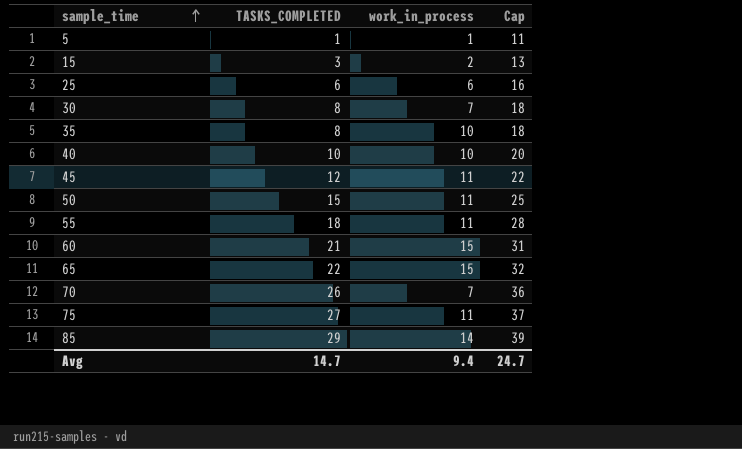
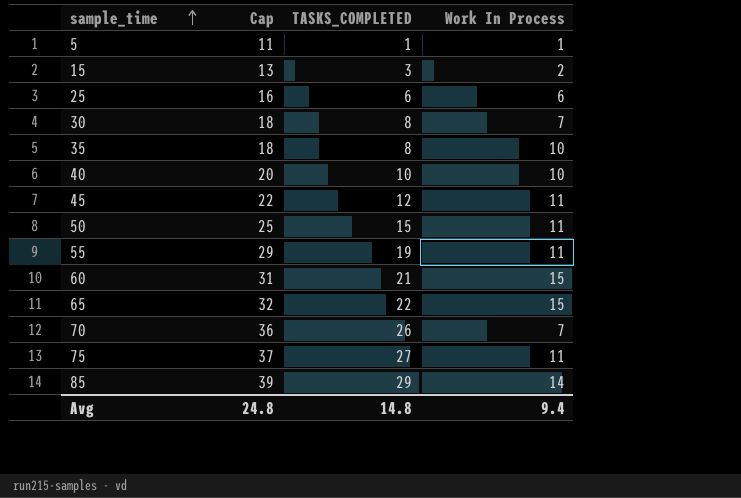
column Cap | position: 4 -> 2
column name: work_in_process -> Work In Process
55 | Cap: 28 -> 29
55 | TASKS_COMPLETED: 18 -> 19
Avg | Cap: 24.7 -> 24.8
Avg | TASKS_COMPLETED: 14.7 -> 14.8

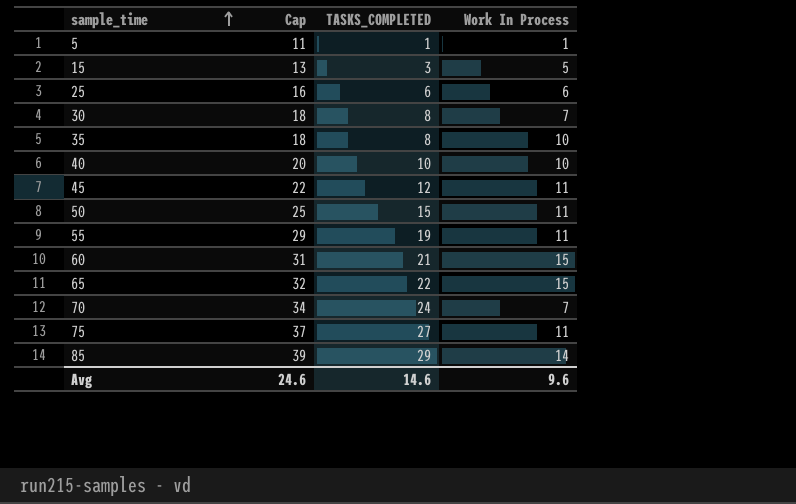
15 | Work In Process: 2 -> 5
70 | Cap: 36 -> 34
70 | TASKS_COMPLETED: 26 -> 24
Avg | Cap: 24.8 -> 24.6
Avg | TASKS_COMPLETED: 14.8 -> 14.6
Avg | Work In Process: 9.4 -> 9.6

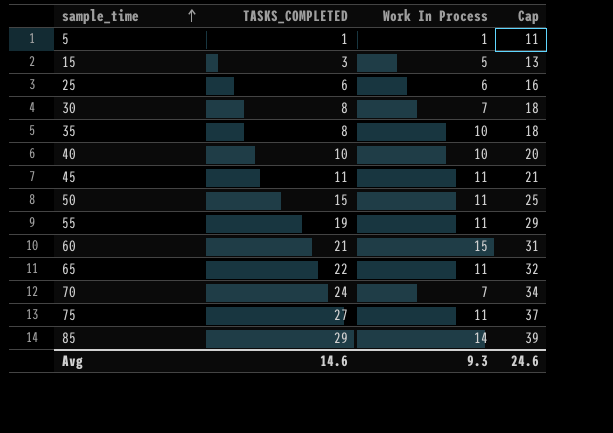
column Cap | position: 2 -> 4
45 | TASKS_COMPLETED: 12 -> 11
45 | Cap: 22 -> 21
65 | Work In Process: 15 -> 11
Avg | Work In Process: 9.6 -> 9.3

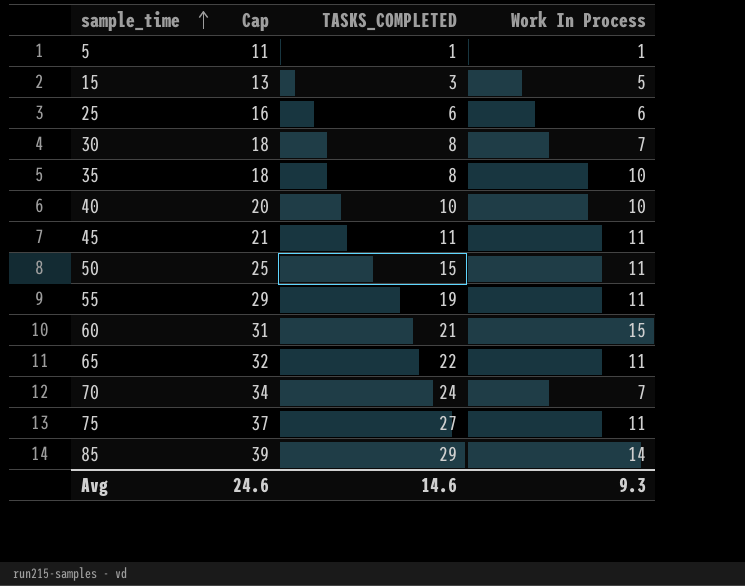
column Cap | position: 4 -> 2

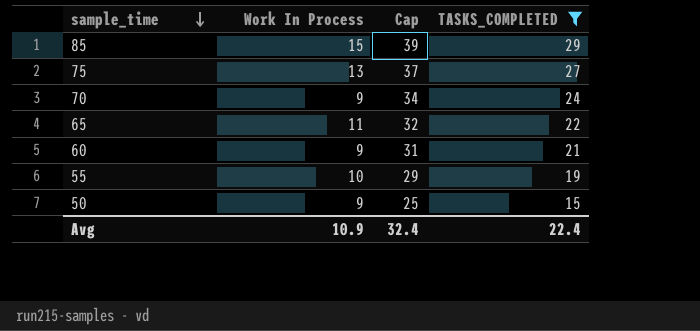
filter: none -> TASKS_COMPLETED >= 15
row order: sample_time ascending -> sample_time descending
column Work In Process | position: 4 -> 2
85 | Work In Process: 14 -> 15
75 | Work In Process: 11 -> 13
70 | Work In Process: 7 -> 9
60 | Work In Process: 15 -> 9
55 | Work In Process: 11 -> 10
50 | Work In Process: 11 -> 9
Avg | Work In Process: 9.3 -> 10.9
Avg | Cap: 24.6 -> 32.4
Avg | TASKS_COMPLETED: 14.6 -> 22.4

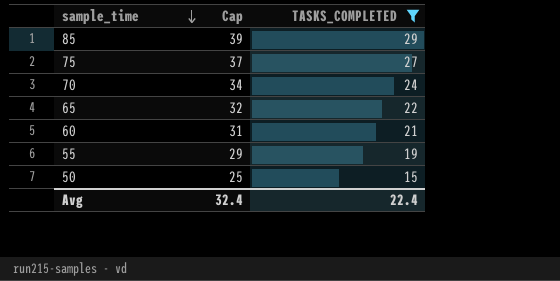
column Work In Process | position: 2 -> none

